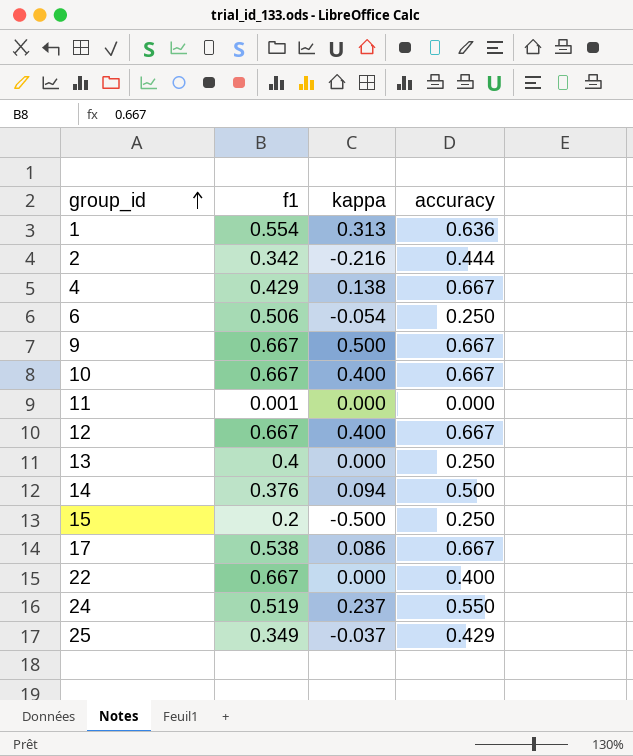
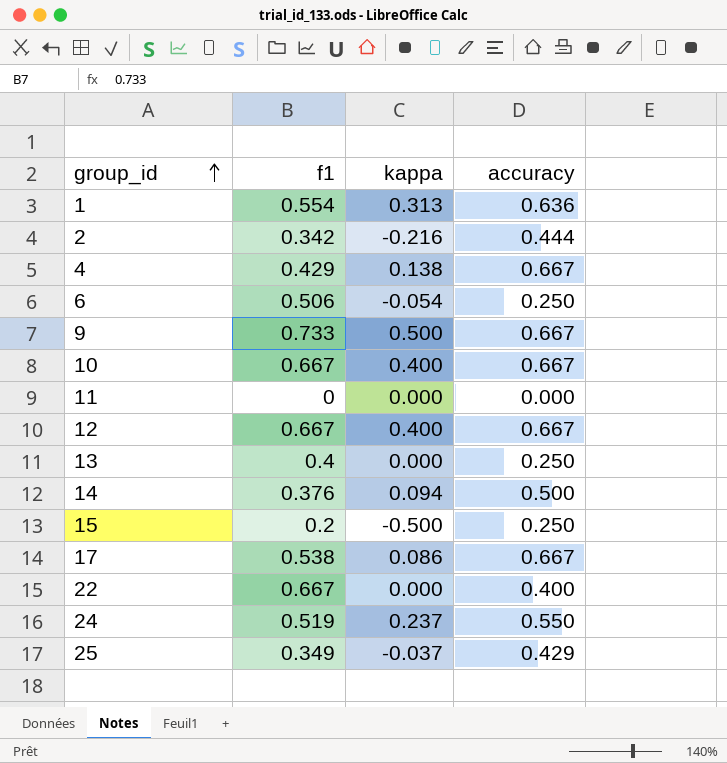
9 | f1: 0.667 -> 0.733
11 | f1: 0.001 -> 0

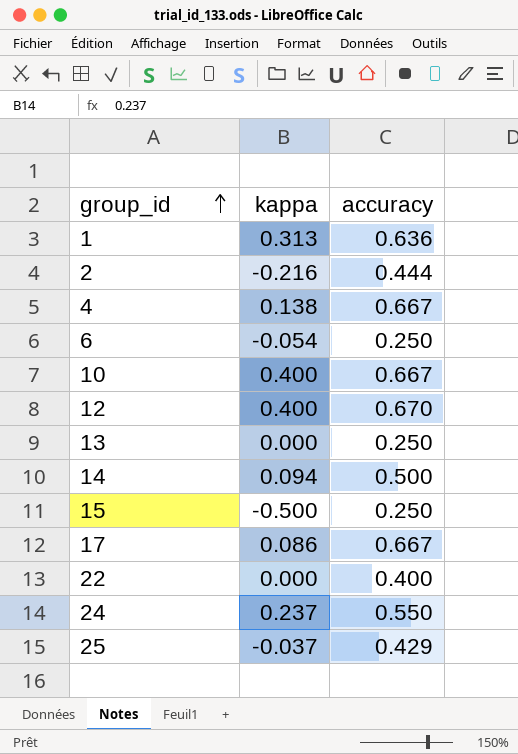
column f1 | position: 2 -> none
row 9: 0.733 | 0.500 | 0.667 -> none
row 11: 0 | 0.000 | 0.000 -> none
12 | accuracy: 0.667 -> 0.670

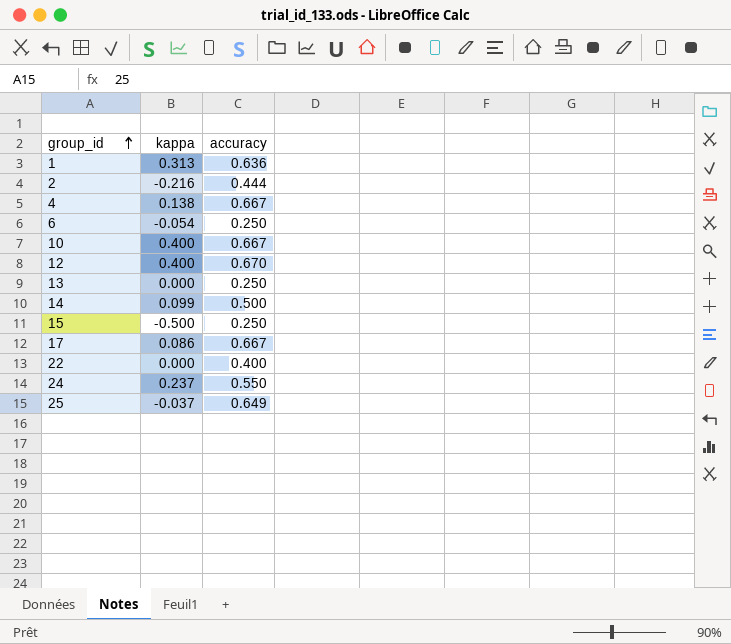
14 | kappa: 0.094 -> 0.099
25 | accuracy: 0.429 -> 0.649

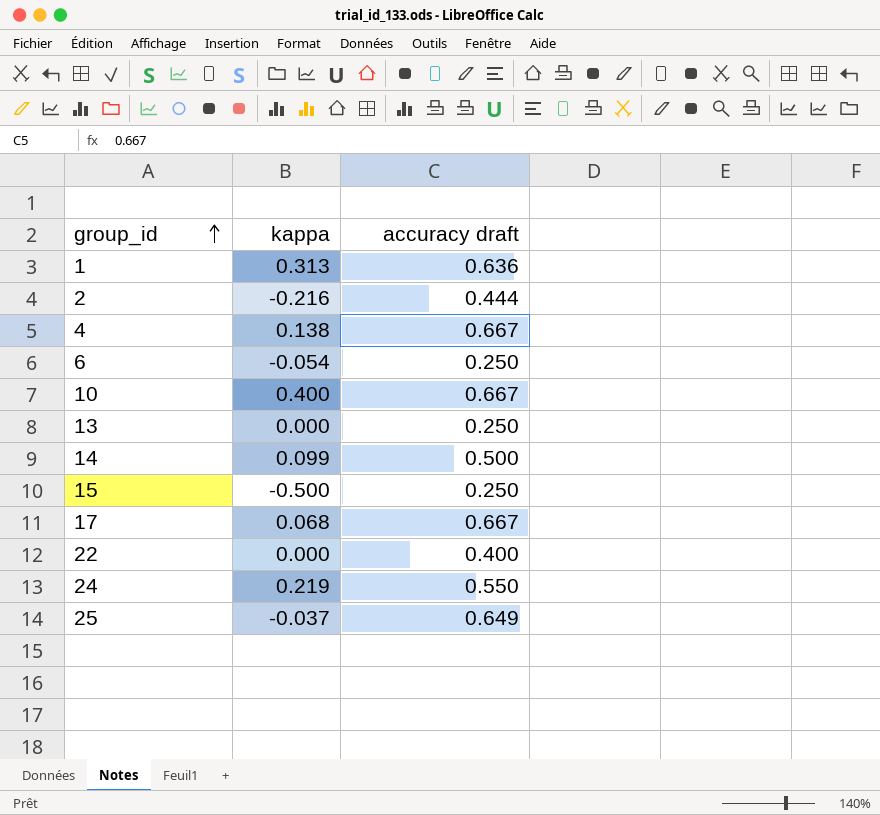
column name: accuracy -> accuracy draft
row 12: 0.400 | 0.670 -> none
17 | kappa: 0.086 -> 0.068
24 | kappa: 0.237 -> 0.219

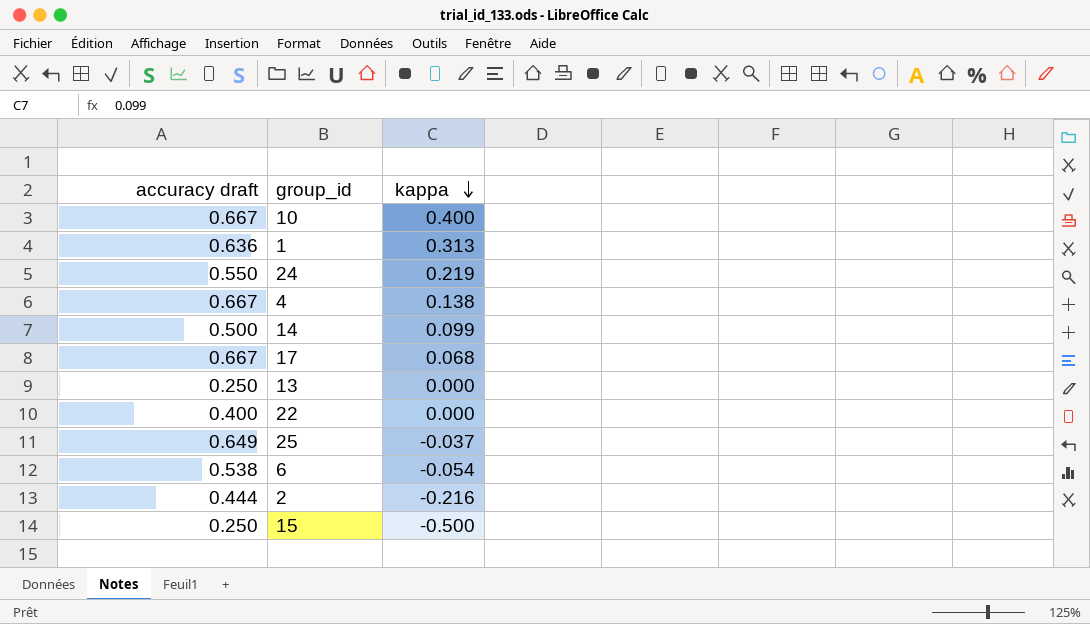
row order: group_id ascending -> kappa descending
column accuracy draft | position: 3 -> 1
6 | accuracy draft: 0.250 -> 0.538

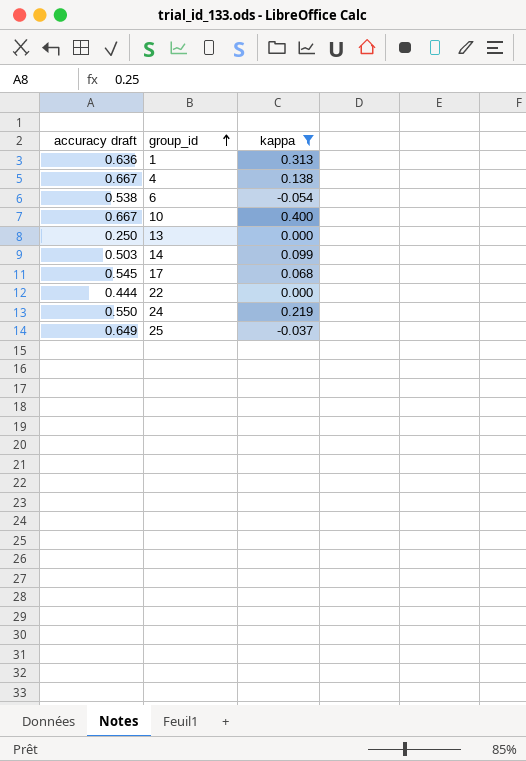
filter: none -> kappa >= -0.054
row order: kappa descending -> group_id ascending
14 | accuracy draft: 0.500 -> 0.503
17 | accuracy draft: 0.667 -> 0.545
22 | accuracy draft: 0.400 -> 0.444

